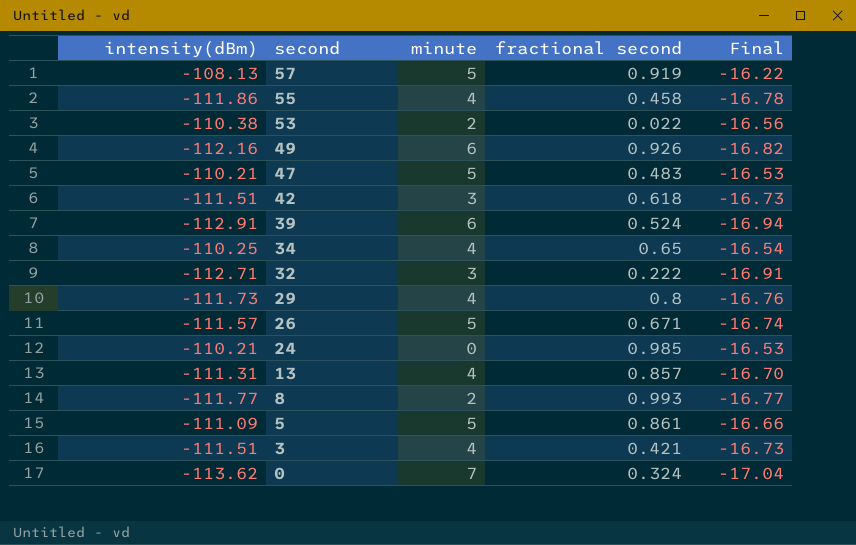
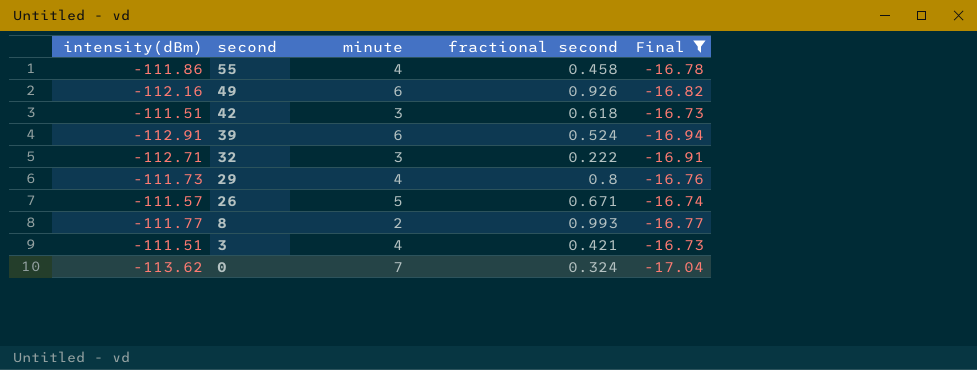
filter: none -> Final <= -16.73

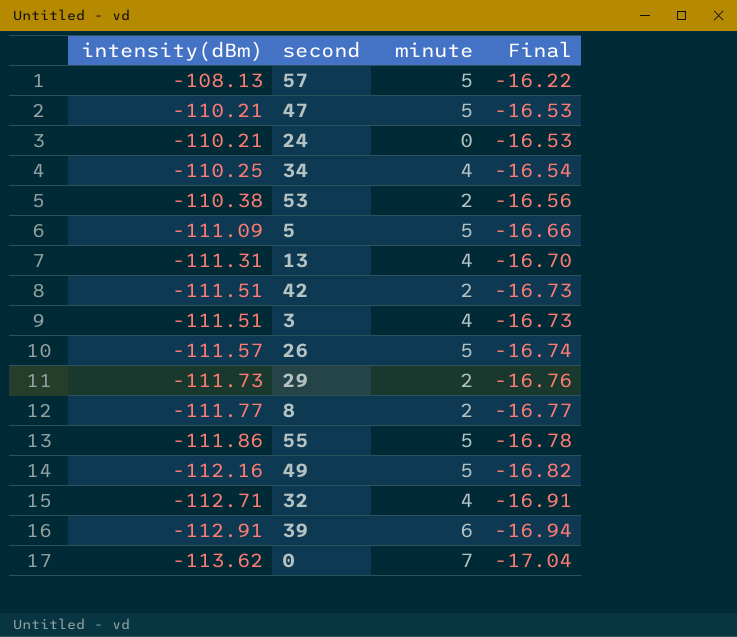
filter: Final <= -16.73 -> none
row order: second descending -> intensity(dBm) descending
column fractional second | position: 4 -> none
42 | minute: 3 -> 2
29 | minute: 4 -> 2
55 | minute: 4 -> 5
49 | minute: 6 -> 5
32 | minute: 3 -> 4

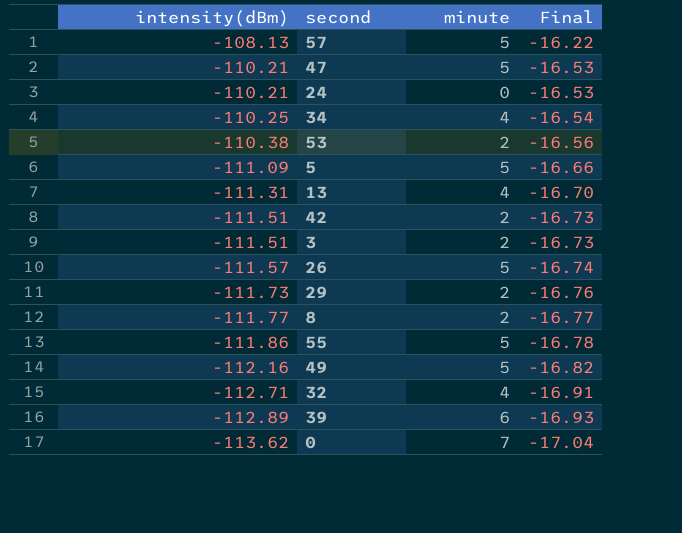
3 | minute: 4 -> 2
39 | intensity(dBm): -112.91 -> -112.89
39 | Final: -16.94 -> -16.93

